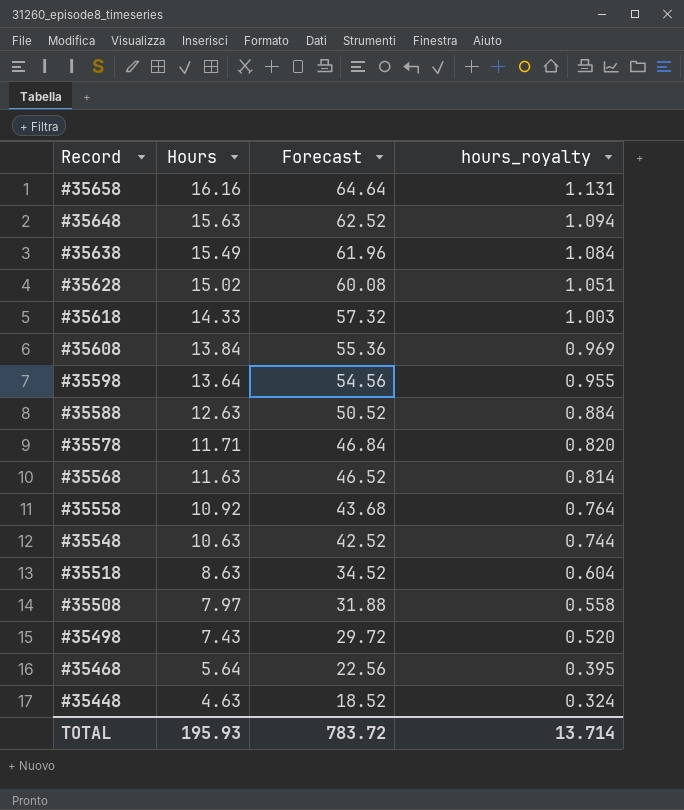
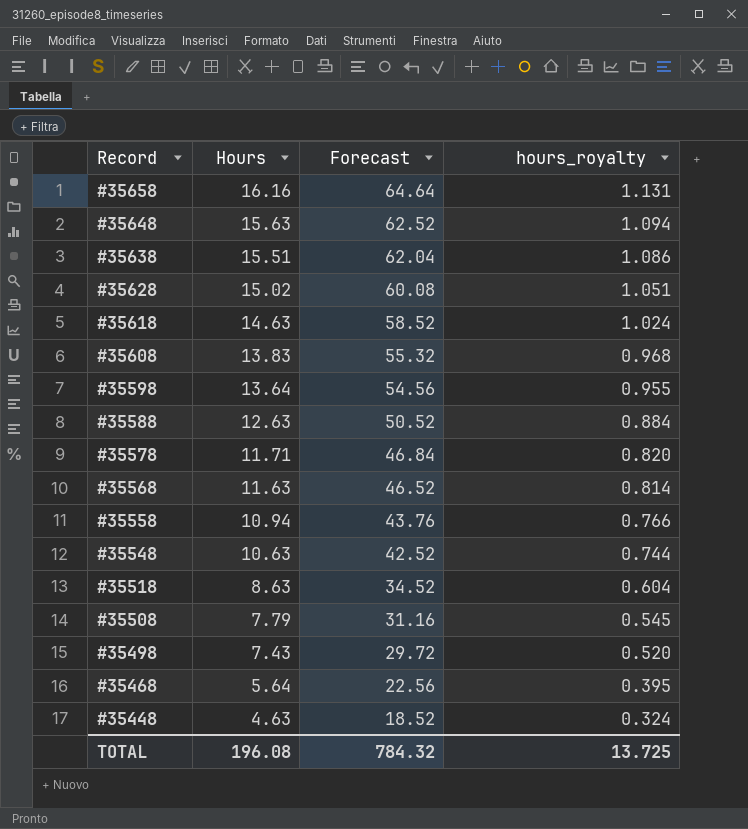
#35638 | Hours: 15.49 -> 15.51
#35638 | Forecast: 61.96 -> 62.04
#35638 | hours_royalty: 1.084 -> 1.086
#35618 | Hours: 14.33 -> 14.63
#35618 | Forecast: 57.32 -> 58.52
#35618 | hours_royalty: 1.003 -> 1.024
#35608 | Hours: 13.84 -> 13.83
#35608 | Forecast: 55.36 -> 55.32
#35608 | hours_royalty: 0.969 -> 0.968
#35558 | Hours: 10.92 -> 10.94
#35558 | Forecast: 43.68 -> 43.76
#35558 | hours_royalty: 0.764 -> 0.766
#35508 | Hours: 7.97 -> 7.79
#35508 | Forecast: 31.88 -> 31.16
#35508 | hours_royalty: 0.558 -> 0.545
TOTAL | Hours: 195.93 -> 196.08
TOTAL | Forecast: 783.72 -> 784.32
TOTAL | hours_royalty: 13.714 -> 13.725

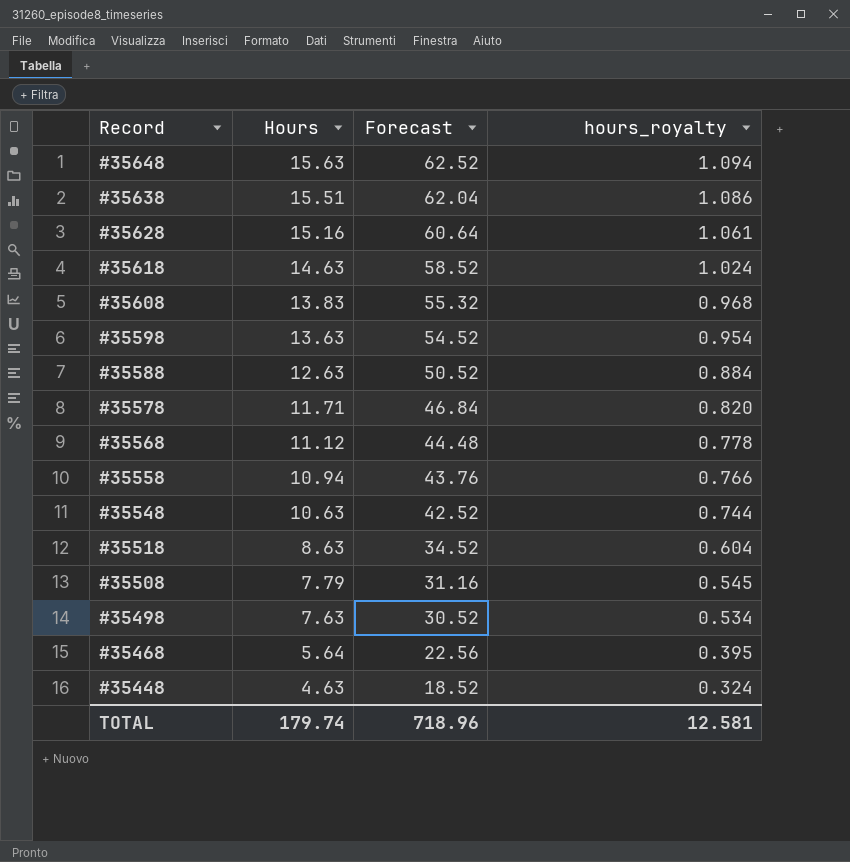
row #35658: 16.16 | 64.64 | 1.131 -> none
#35628 | Hours: 15.02 -> 15.16
#35628 | Forecast: 60.08 -> 60.64
#35628 | hours_royalty: 1.051 -> 1.061
#35598 | Hours: 13.64 -> 13.63
#35598 | Forecast: 54.56 -> 54.52
#35598 | hours_royalty: 0.955 -> 0.954
#35568 | Hours: 11.63 -> 11.12
#35568 | Forecast: 46.52 -> 44.48
#35568 | hours_royalty: 0.814 -> 0.778
#35498 | Hours: 7.43 -> 7.63
#35498 | Forecast: 29.72 -> 30.52
#35498 | hours_royalty: 0.520 -> 0.534
TOTAL | Hours: 196.08 -> 179.74
TOTAL | Forecast: 784.32 -> 718.96
TOTAL | hours_royalty: 13.725 -> 12.581

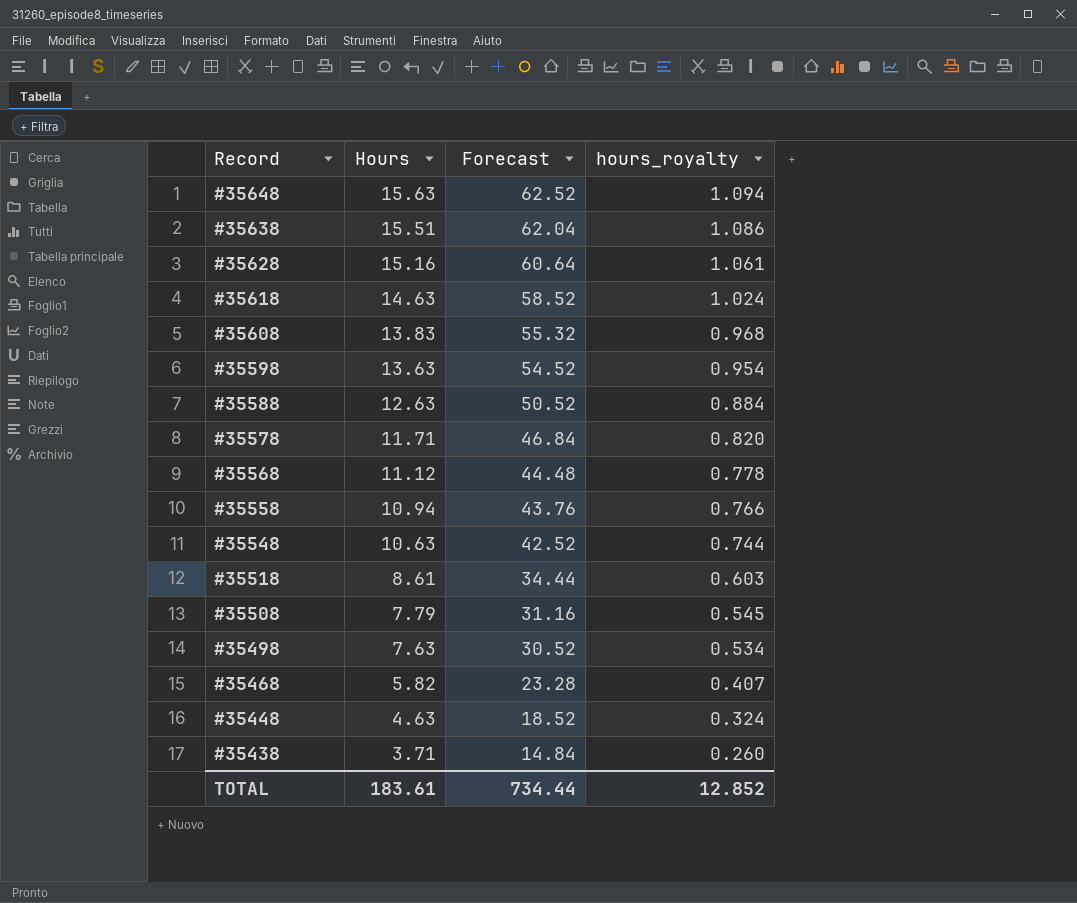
#35518 | Hours: 8.63 -> 8.61
#35518 | Forecast: 34.52 -> 34.44
#35518 | hours_royalty: 0.604 -> 0.603
#35468 | Hours: 5.64 -> 5.82
#35468 | Forecast: 22.56 -> 23.28
#35468 | hours_royalty: 0.395 -> 0.407
row #35438: none -> 3.71 | 14.84 | 0.260
TOTAL | Hours: 179.74 -> 183.61
TOTAL | Forecast: 718.96 -> 734.44
TOTAL | hours_royalty: 12.581 -> 12.852

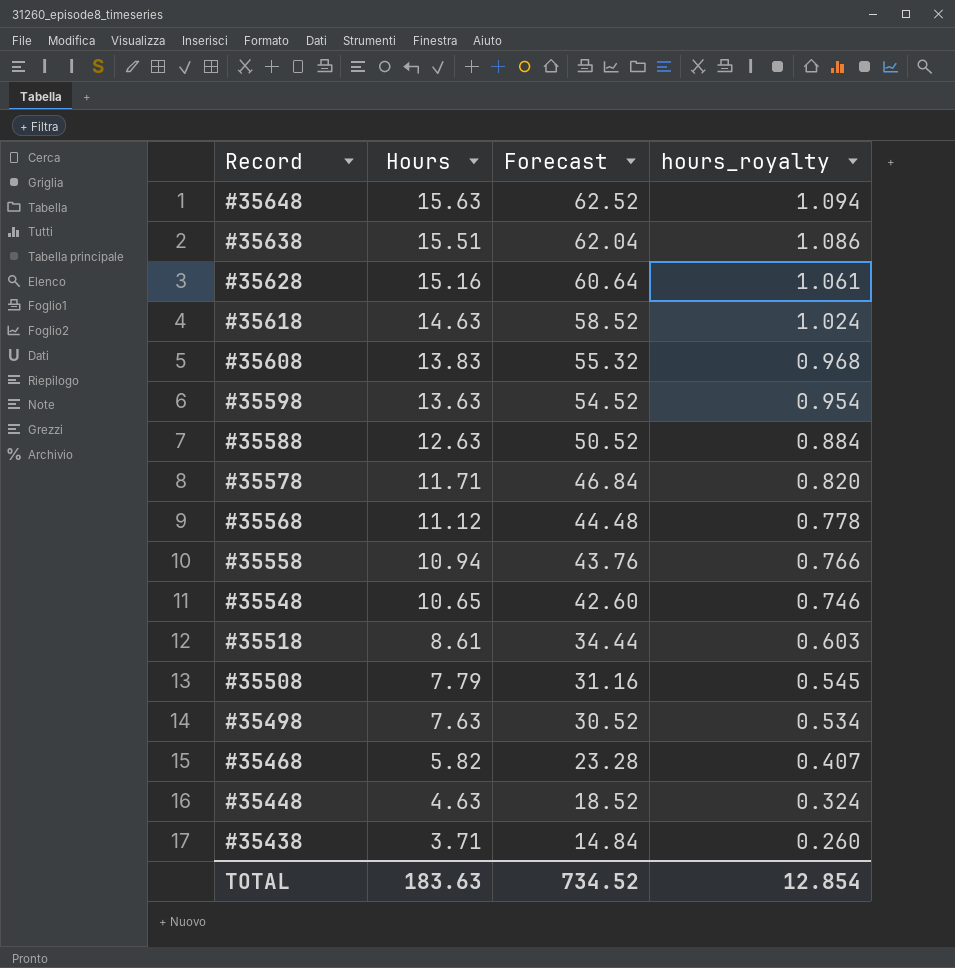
#35548 | Hours: 10.63 -> 10.65
#35548 | Forecast: 42.52 -> 42.60
#35548 | hours_royalty: 0.744 -> 0.746
TOTAL | Hours: 183.61 -> 183.63
TOTAL | Forecast: 734.44 -> 734.52
TOTAL | hours_royalty: 12.852 -> 12.854

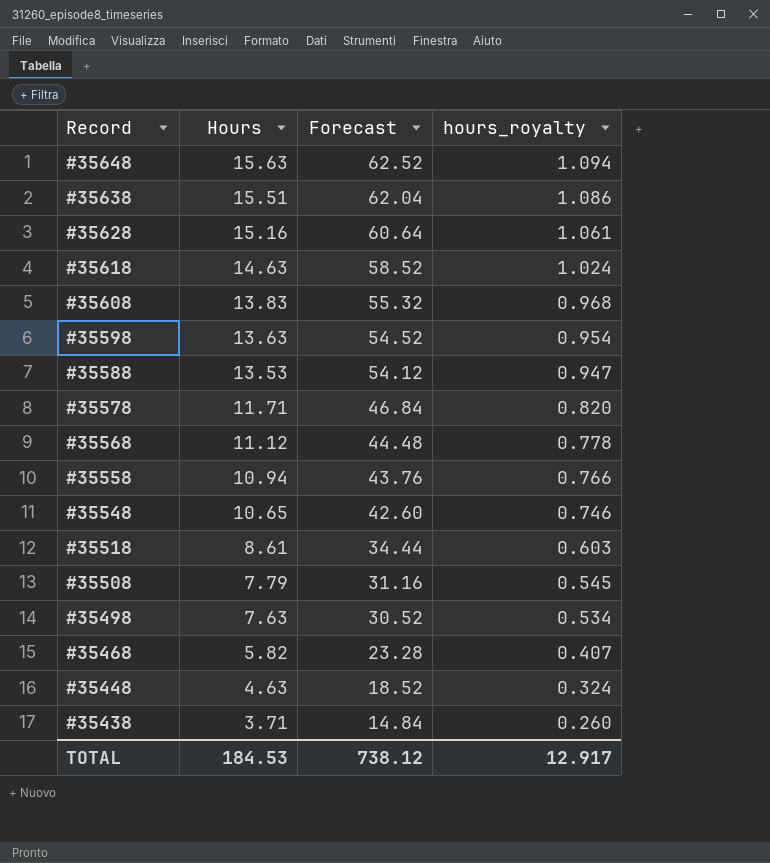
#35588 | Hours: 12.63 -> 13.53
#35588 | Forecast: 50.52 -> 54.12
#35588 | hours_royalty: 0.884 -> 0.947
TOTAL | Hours: 183.63 -> 184.53
TOTAL | Forecast: 734.52 -> 738.12
TOTAL | hours_royalty: 12.854 -> 12.917

